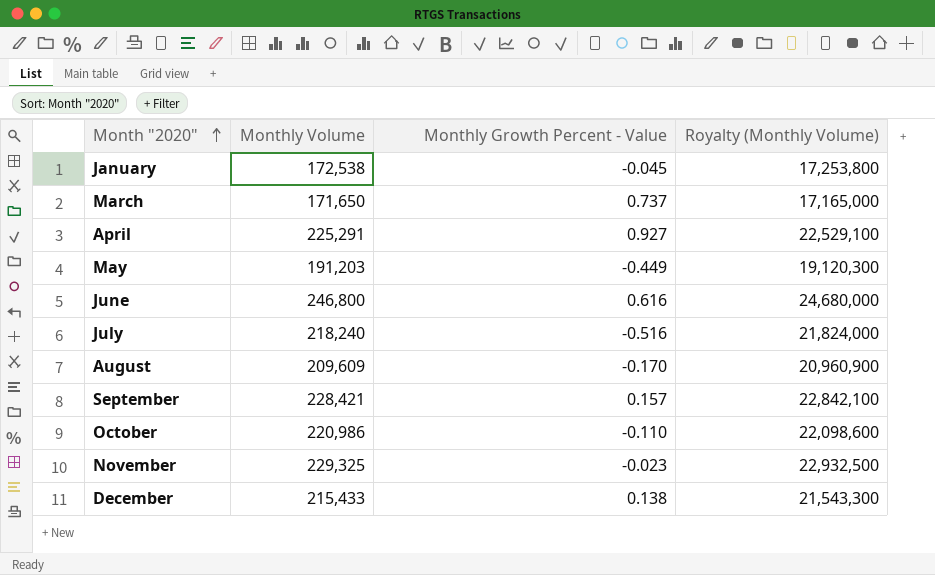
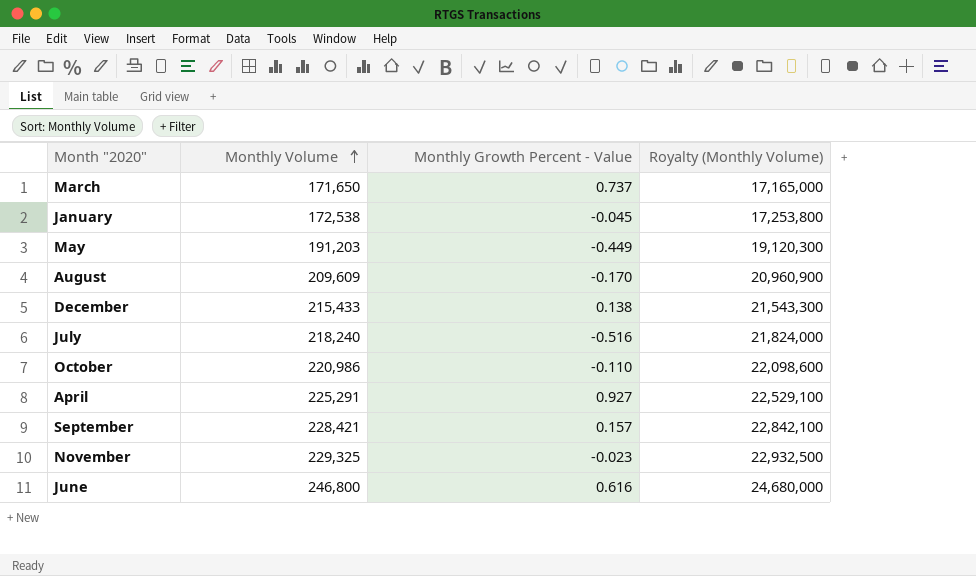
row order: Month "2020" ascending -> Monthly Volume ascending

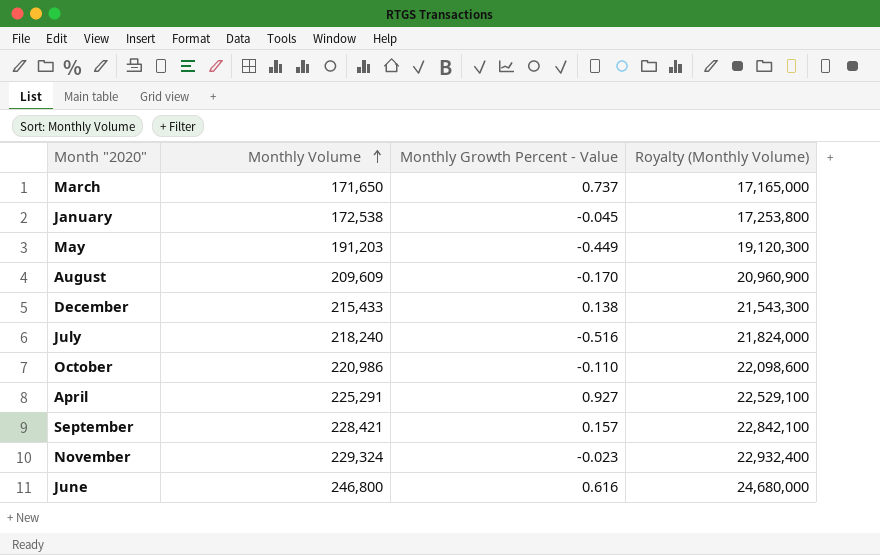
November | Monthly Volume: 229,325 -> 229,324
November | Royalty (Monthly Volume): 22,932,500 -> 22,932,400

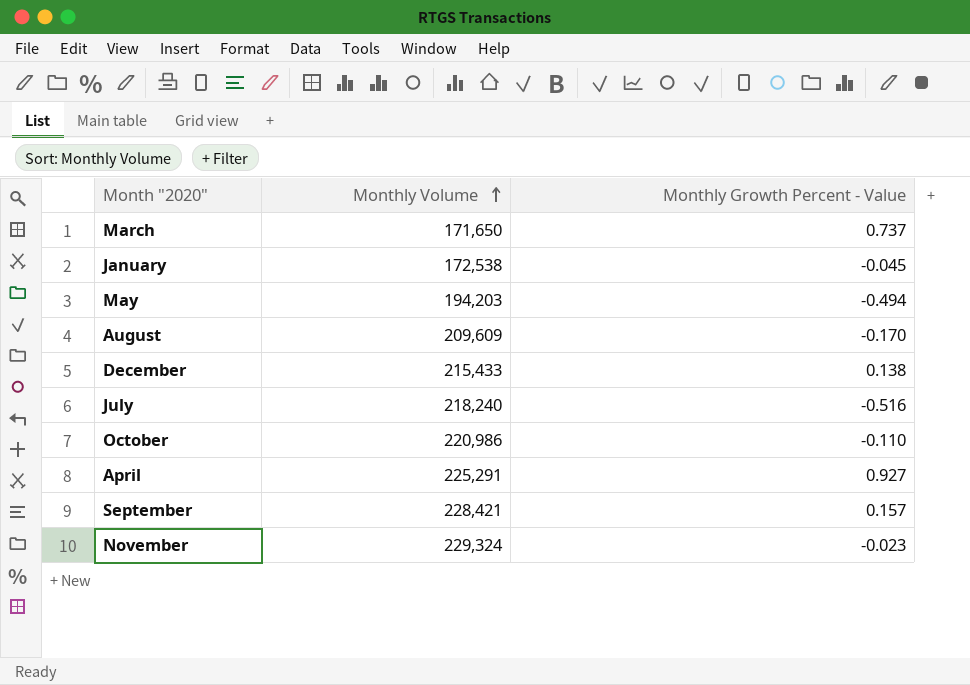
column Royalty (Monthly Volume) | formula: [Monthly Volume] * 100 -> none
row June: 246,800 | 0.616 | 24,680,000 -> none
May | Monthly Volume: 191,203 -> 194,203
May | Monthly Growth Percent - Value: -0.449 -> -0.494

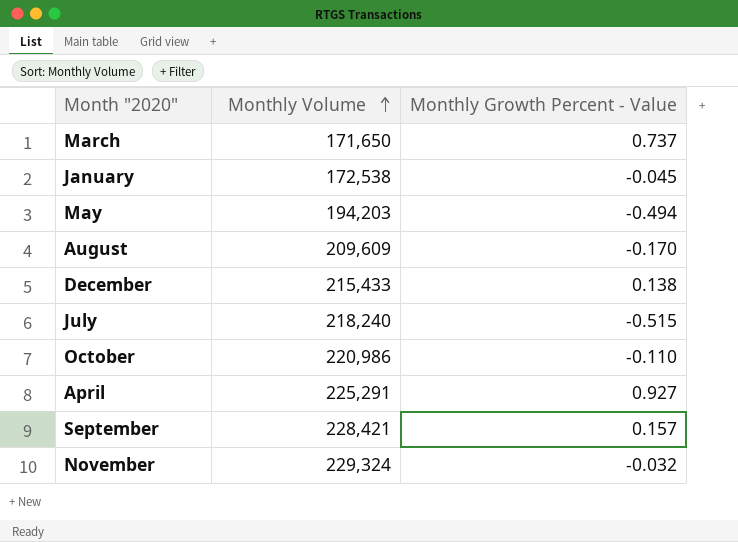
July | Monthly Growth Percent - Value: -0.516 -> -0.515
November | Monthly Growth Percent - Value: -0.023 -> -0.032

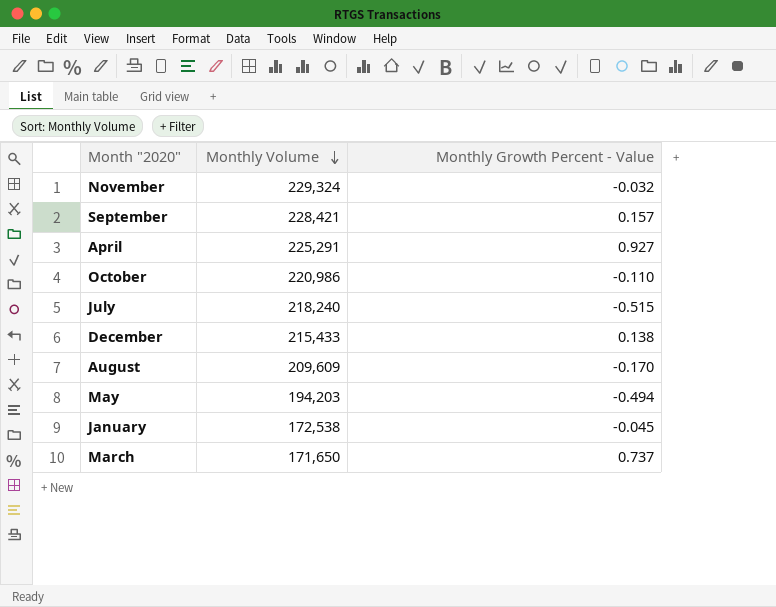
row order: Monthly Volume ascending -> Monthly Volume descending

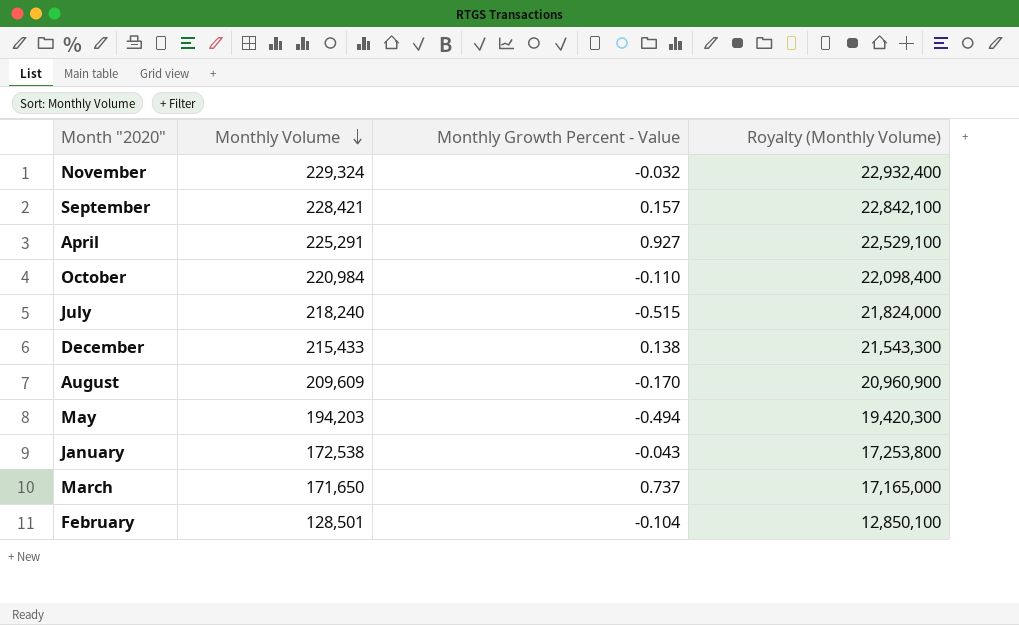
column Royalty (Monthly Volume) | formula: none -> [Monthly Volume] * 100
October | Monthly Volume: 220,986 -> 220,984
January | Monthly Growth Percent - Value: -0.045 -> -0.043
row February: none -> 128,501 | -0.104 | 12,850,100

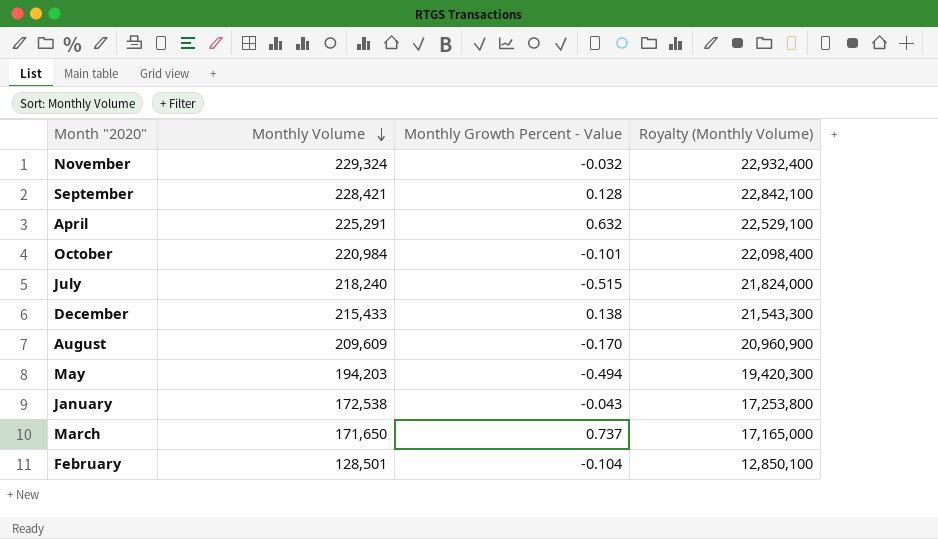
September | Monthly Growth Percent - Value: 0.157 -> 0.128
April | Monthly Growth Percent - Value: 0.927 -> 0.632
October | Monthly Growth Percent - Value: -0.110 -> -0.101

